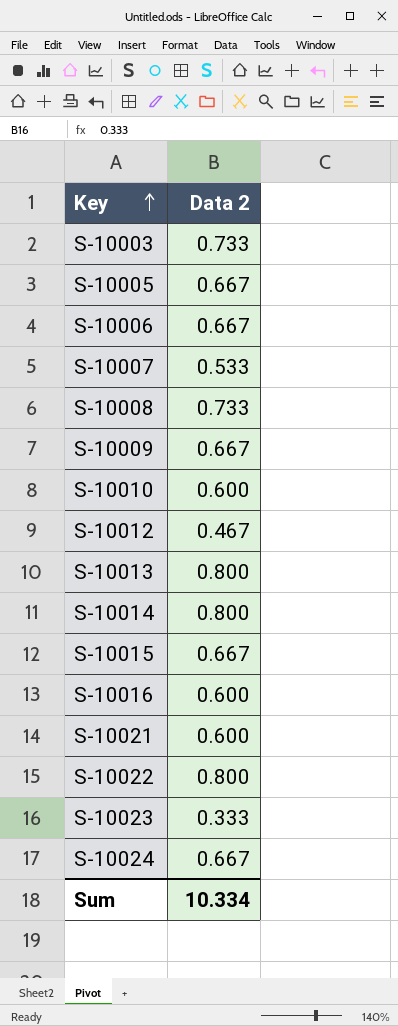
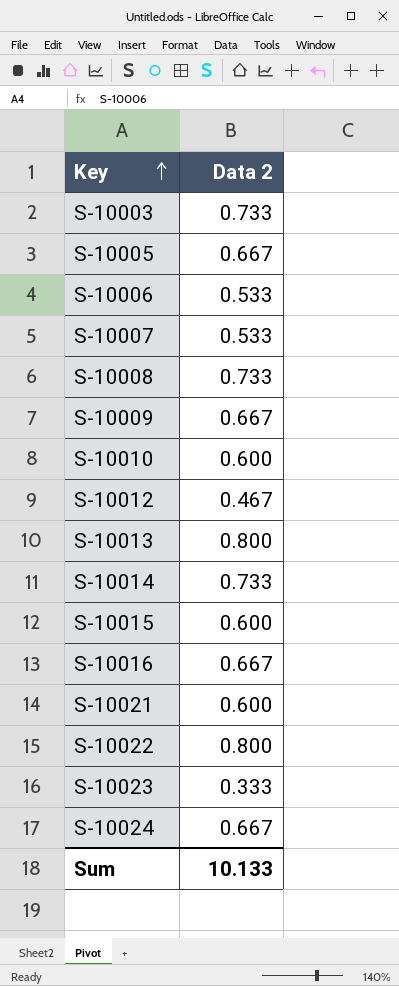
S-10006 | Data 2: 0.667 -> 0.533
S-10014 | Data 2: 0.800 -> 0.733
S-10015 | Data 2: 0.667 -> 0.600
S-10016 | Data 2: 0.600 -> 0.667
Sum | Data 2: 10.334 -> 10.133

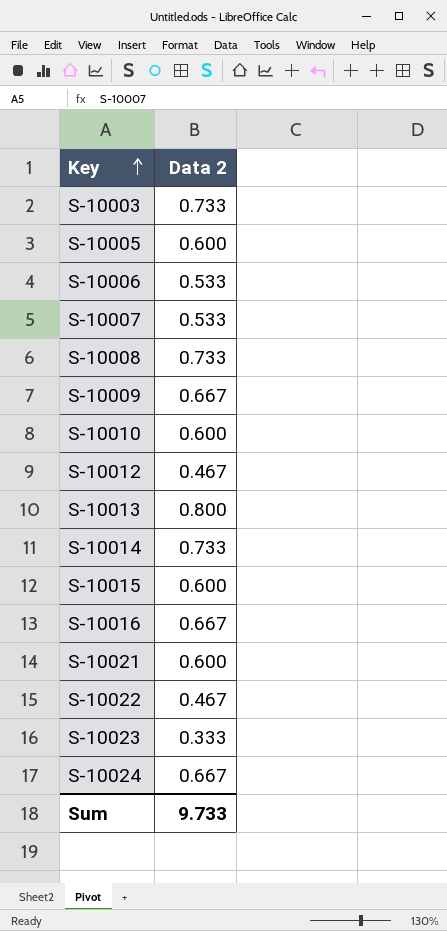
S-10005 | Data 2: 0.667 -> 0.600
S-10022 | Data 2: 0.800 -> 0.467
Sum | Data 2: 10.133 -> 9.733

